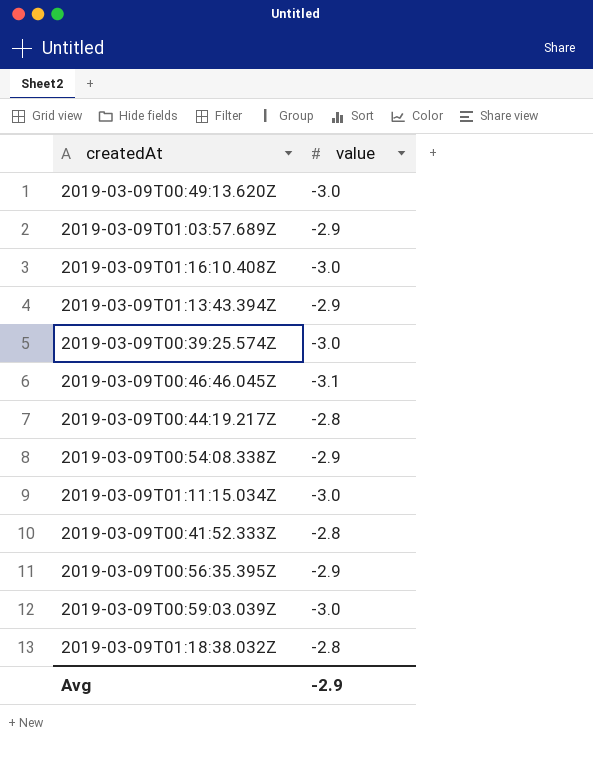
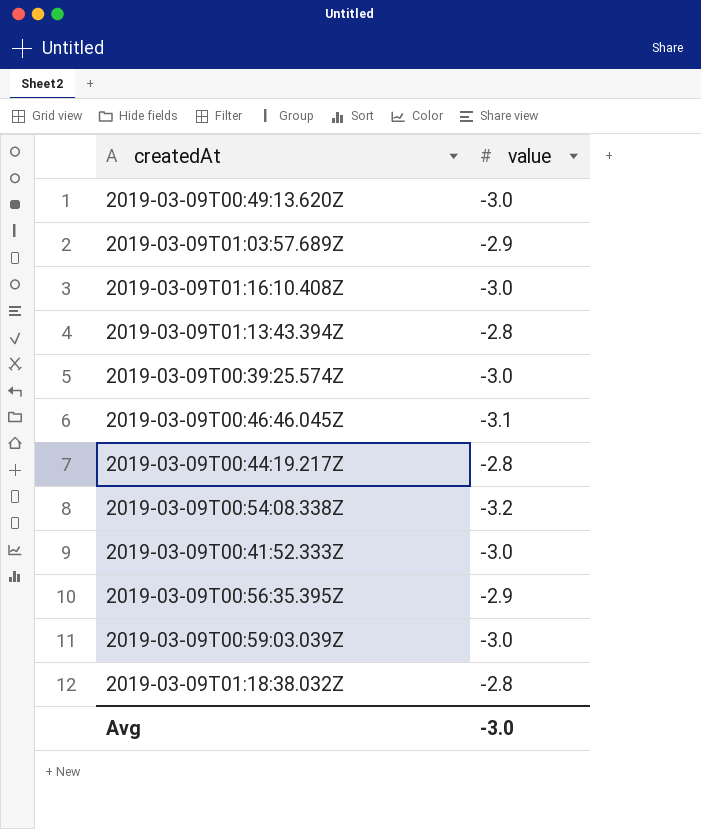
row 2019-03-09T01:11:15.034Z: -3.0 -> none
2019-03-09T01:13:43.394Z | value: -2.9 -> -2.8
2019-03-09T00:54:08.338Z | value: -2.9 -> -3.2
2019-03-09T00:41:52.333Z | value: -2.8 -> -3.0
Avg | value: -2.9 -> -3.0

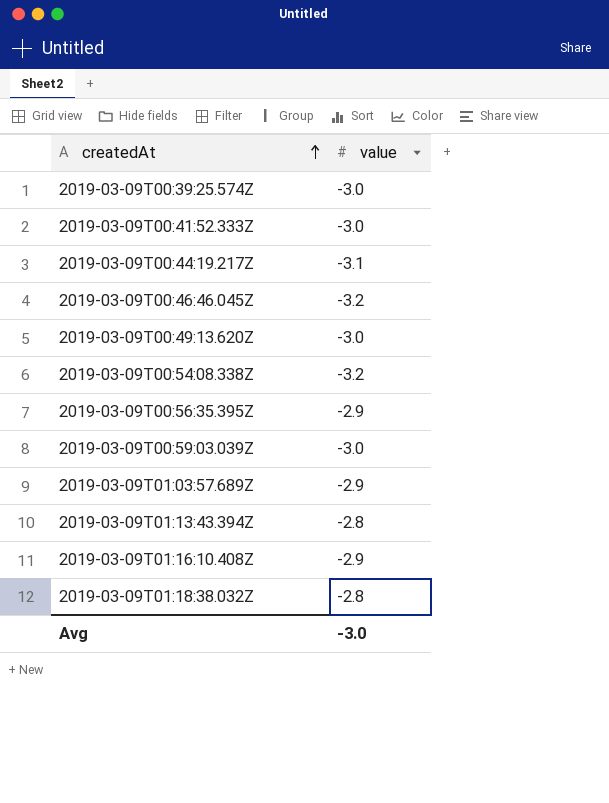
row order: none -> createdAt ascending
2019-03-09T00:44:19.217Z | value: -2.8 -> -3.1
2019-03-09T00:46:46.045Z | value: -3.1 -> -3.2
2019-03-09T01:16:10.408Z | value: -3.0 -> -2.9

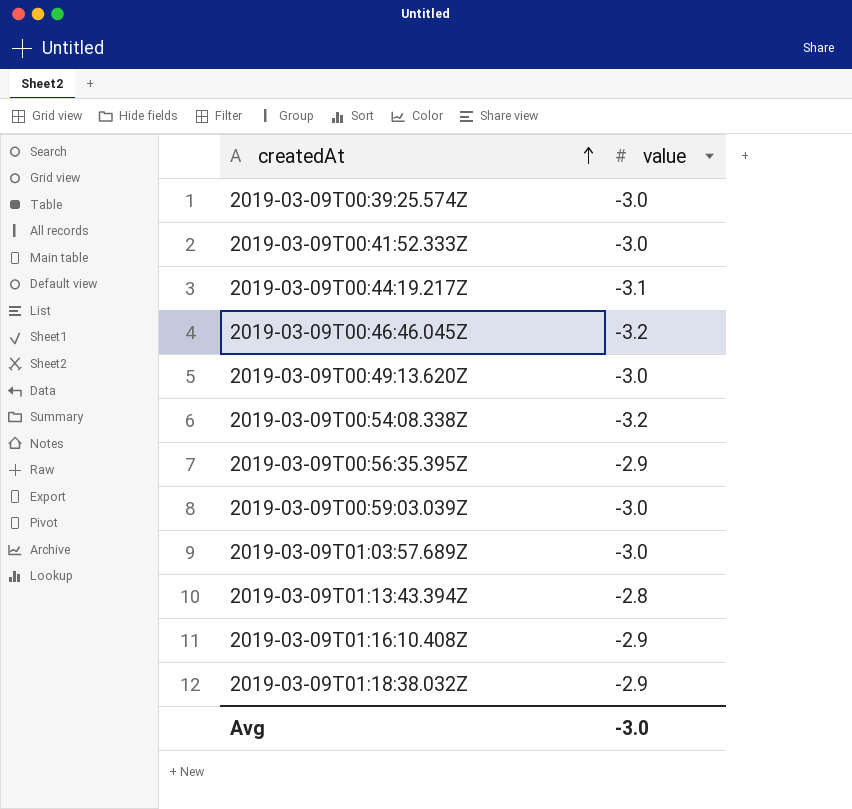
2019-03-09T01:03:57.689Z | value: -2.9 -> -3.0
2019-03-09T01:18:38.032Z | value: -2.8 -> -2.9

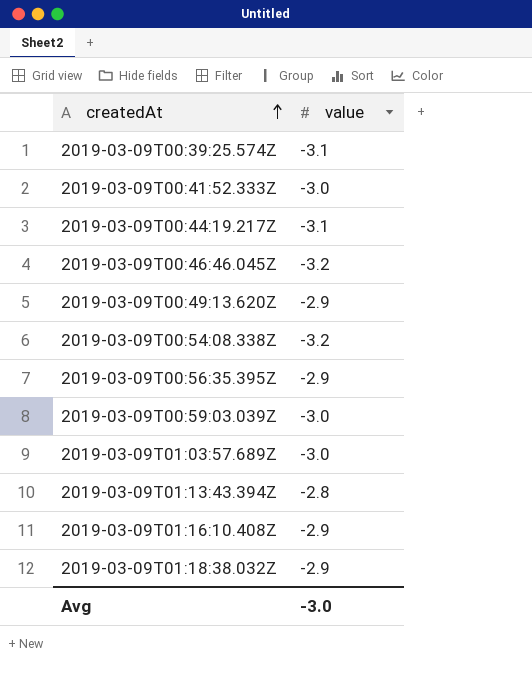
2019-03-09T00:39:25.574Z | value: -3.0 -> -3.1
2019-03-09T00:49:13.620Z | value: -3.0 -> -2.9

